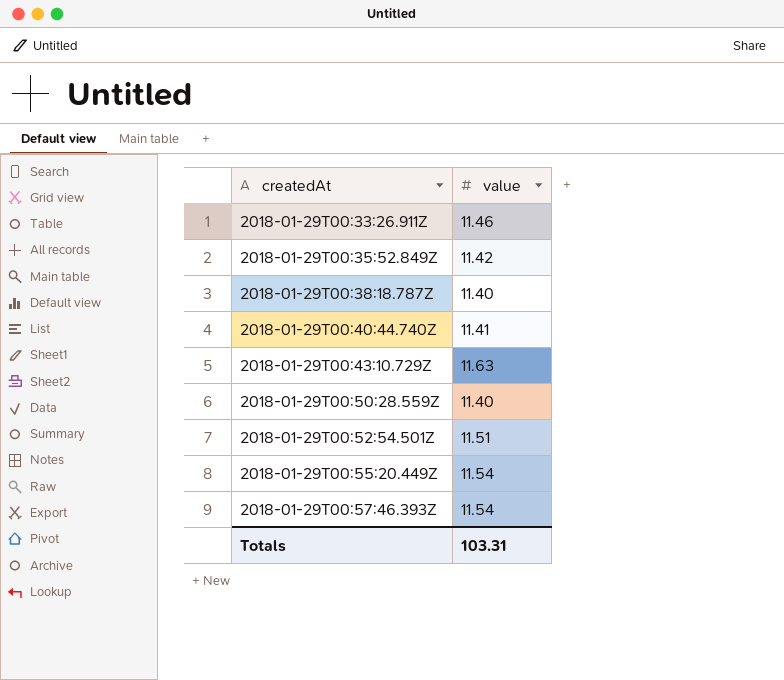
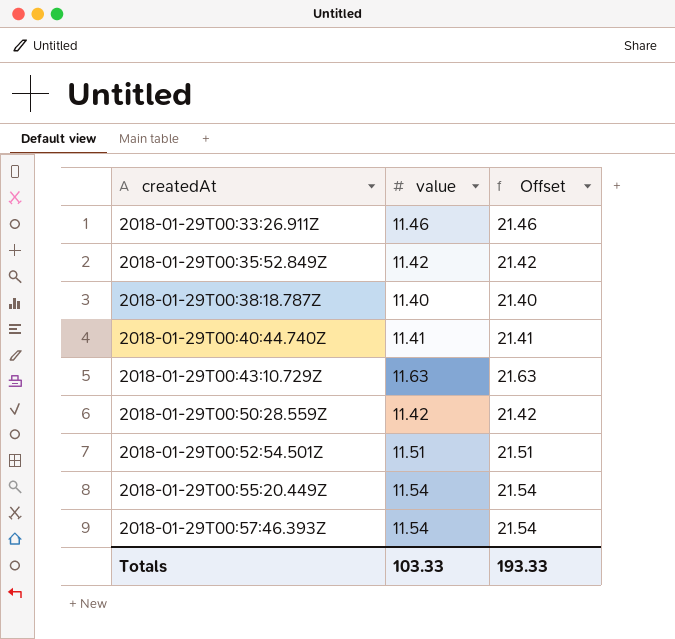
column Offset | formula: none -> [value] + 10
2018-01-29T00:50:28.559Z | value: 11.40 -> 11.42
Totals | value: 103.31 -> 103.33

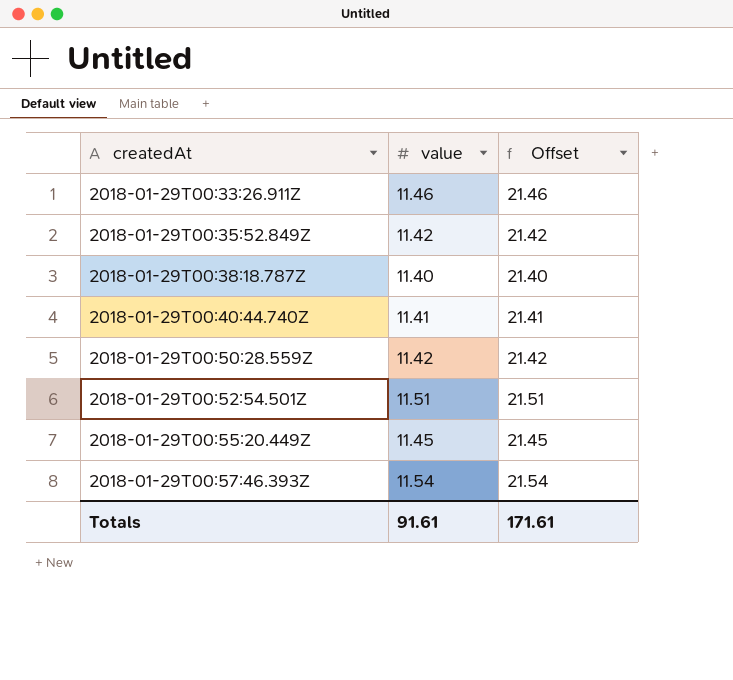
row 2018-01-29T00:43:10.729Z: 11.63 | 21.63 -> none
2018-01-29T00:55:20.449Z | value: 11.54 -> 11.45
2018-01-29T00:55:20.449Z | Offset: 21.54 -> 21.45
Totals | value: 103.33 -> 91.61
Totals | Offset: 193.33 -> 171.61

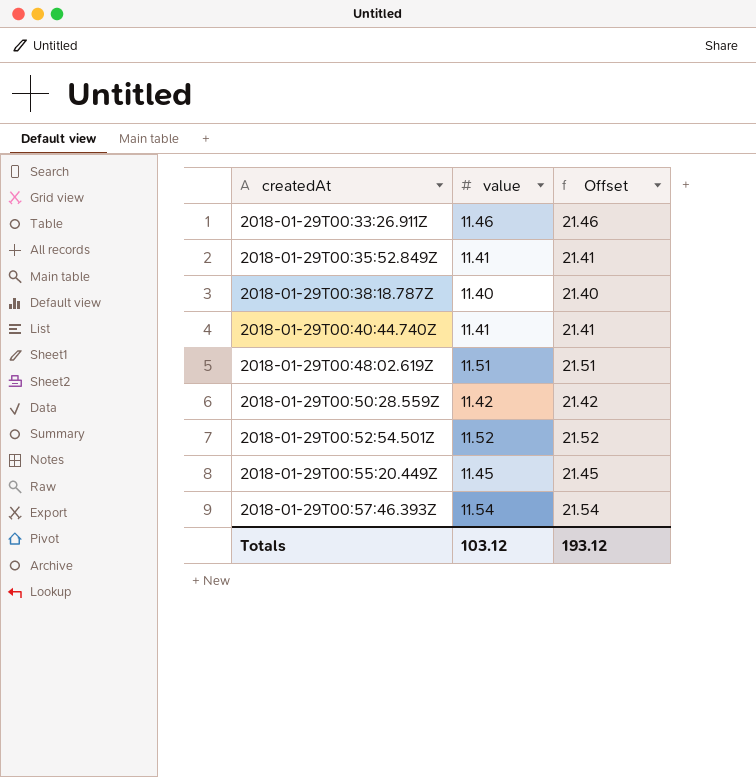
2018-01-29T00:35:52.849Z | value: 11.42 -> 11.41
2018-01-29T00:35:52.849Z | Offset: 21.42 -> 21.41
row 2018-01-29T00:48:02.619Z: none -> 11.51 | 21.51
2018-01-29T00:52:54.501Z | value: 11.51 -> 11.52
2018-01-29T00:52:54.501Z | Offset: 21.51 -> 21.52
Totals | value: 91.61 -> 103.12
Totals | Offset: 171.61 -> 193.12

